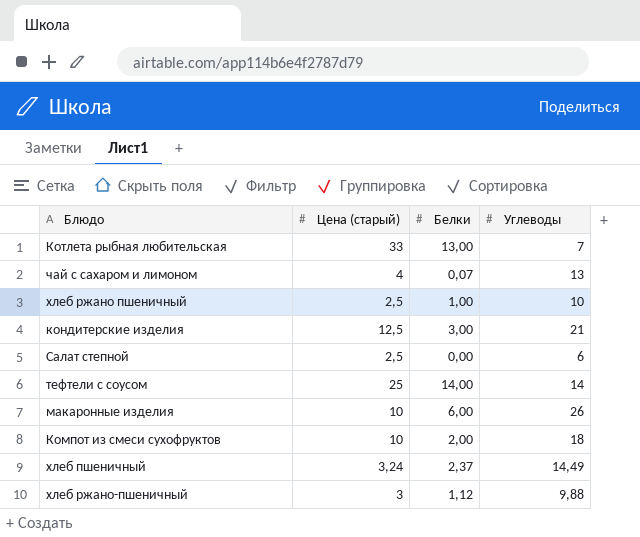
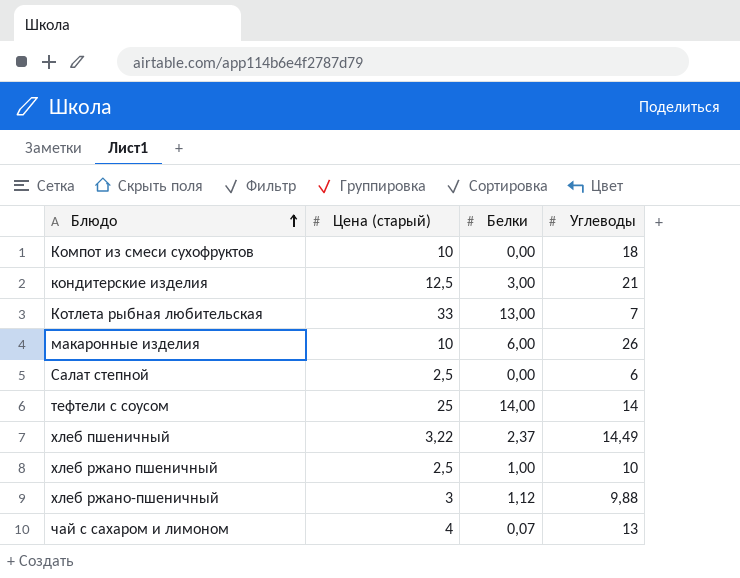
row order: none -> Блюдо ascending
Компот из смеси сухофруктов | Белки: 2,00 -> 0,00
хлеб пшеничный | Цена (старый): 3,24 -> 3,22

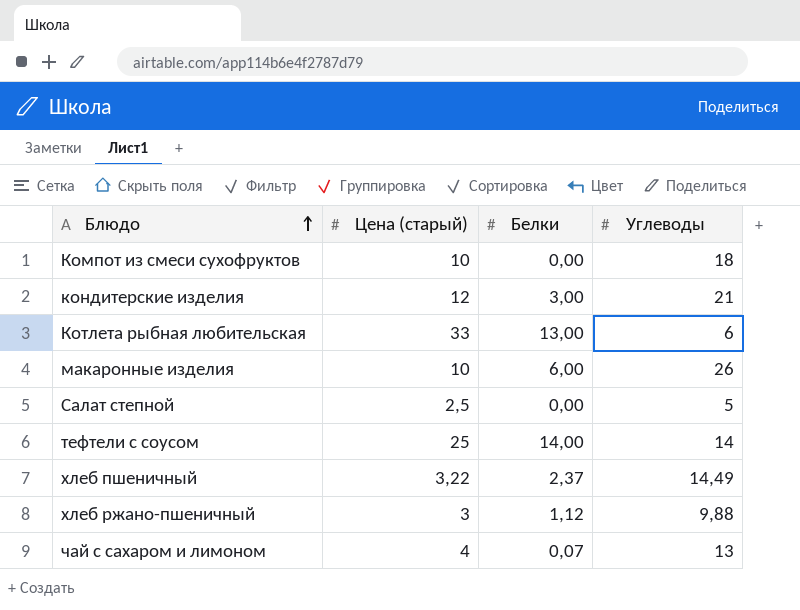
row хлеб ржано пшеничный: 2,5 | 1,00 | 10 -> none
кондитерские изделия | Цена (старый): 12,5 -> 12
Котлета рыбная любительская | Углеводы: 7 -> 6
Салат степной | Углеводы: 6 -> 5

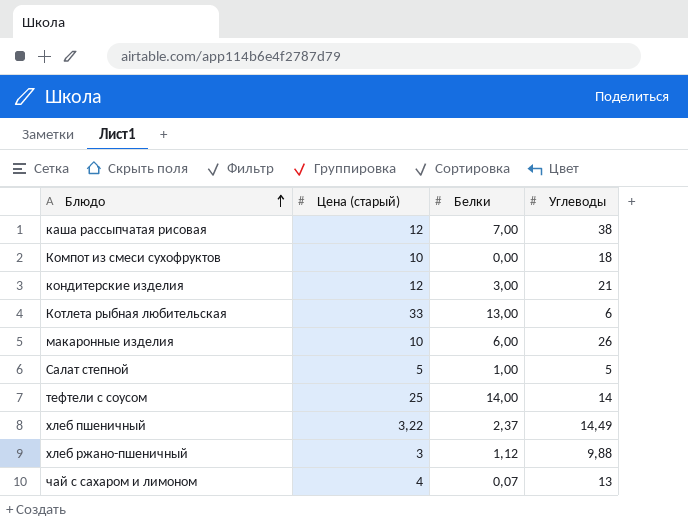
row каша рассыпчатая рисовая: none -> 12 | 7,00 | 38
Салат степной | Цена (старый): 2,5 -> 5
Салат степной | Белки: 0,00 -> 1,00

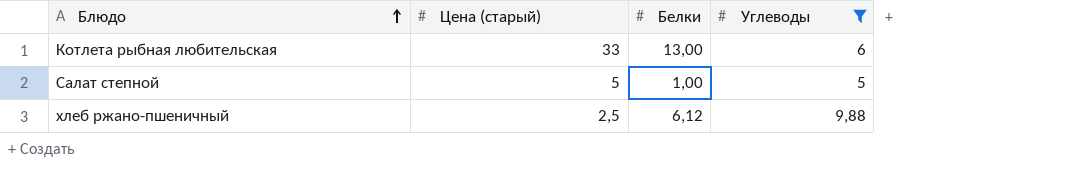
filter: none -> Углеводы <= 9,88
хлеб ржано-пшеничный | Цена (старый): 3 -> 2,5
хлеб ржано-пшеничный | Белки: 1,12 -> 6,12

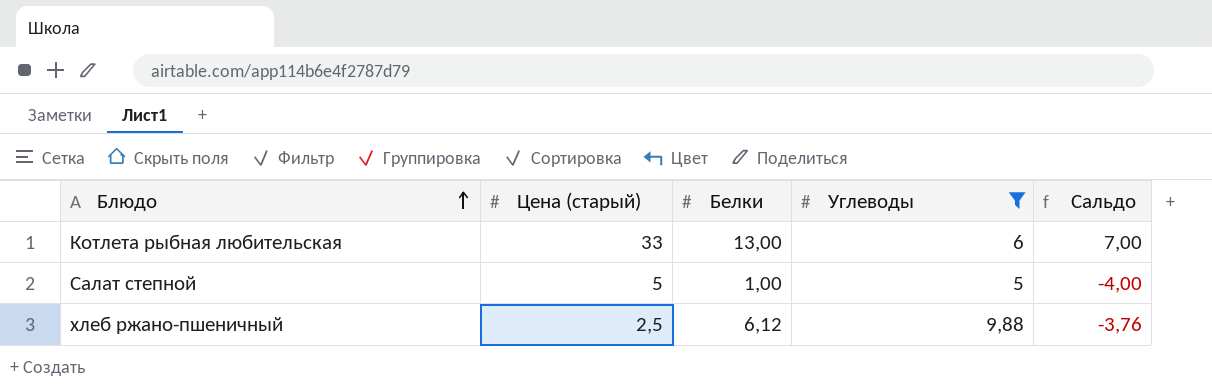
column Сальдо | formula: none -> [Белки] - [Углеводы]

